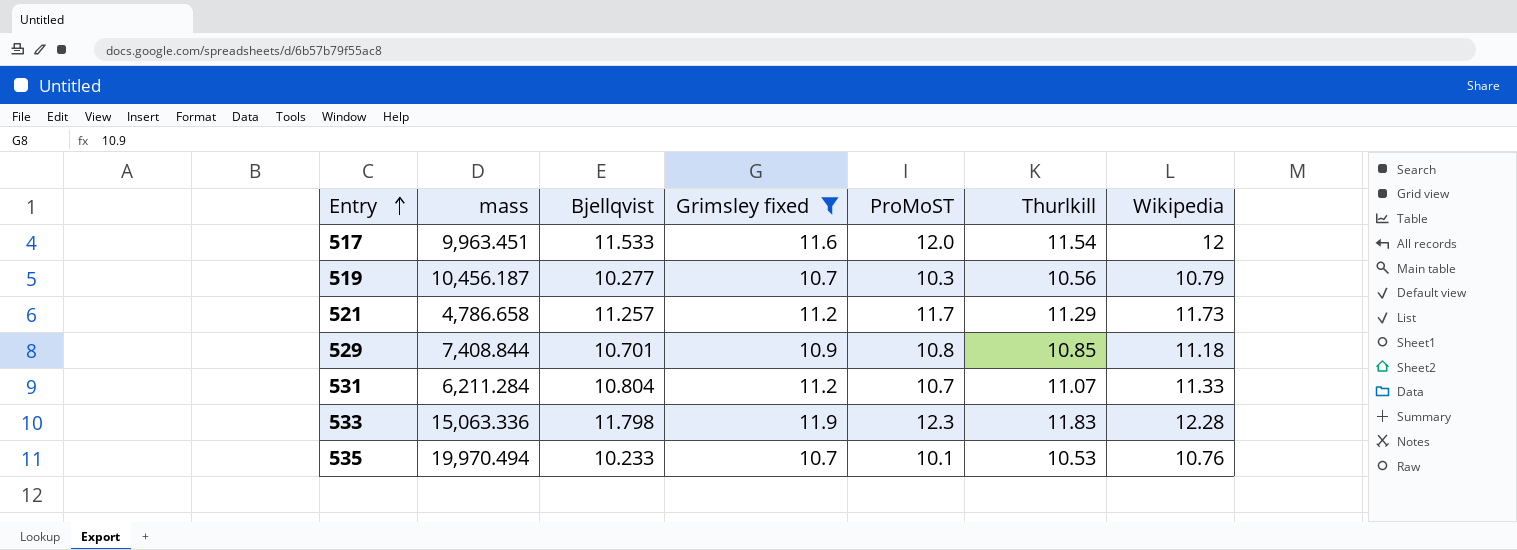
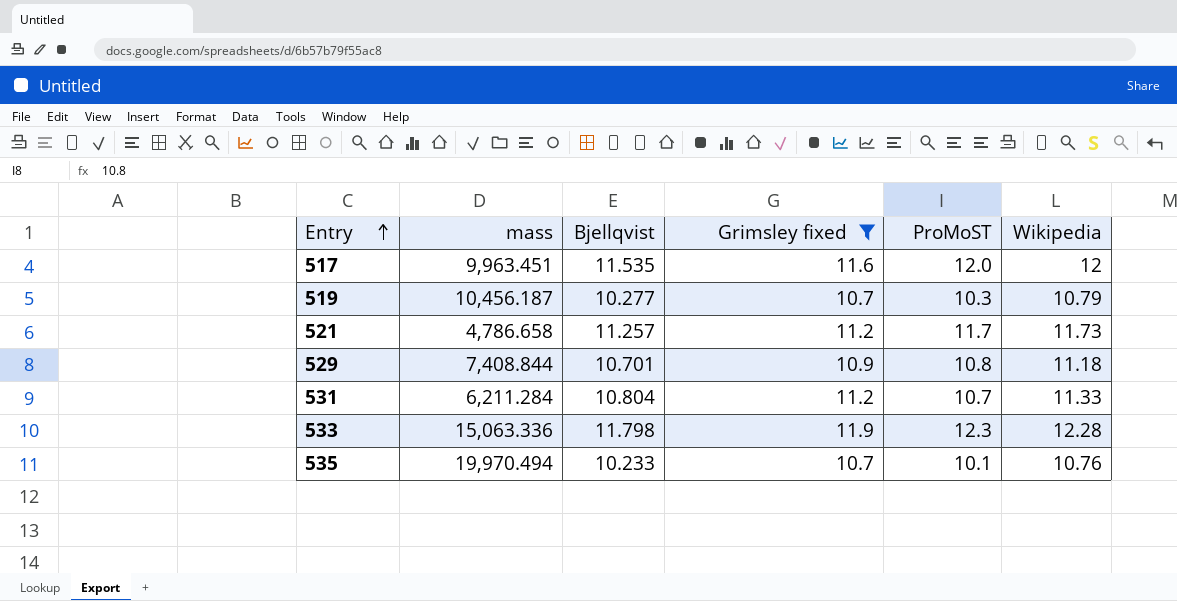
column Thurlkill | position: 6 -> none
517 | Bjellqvist: 11.533 -> 11.535

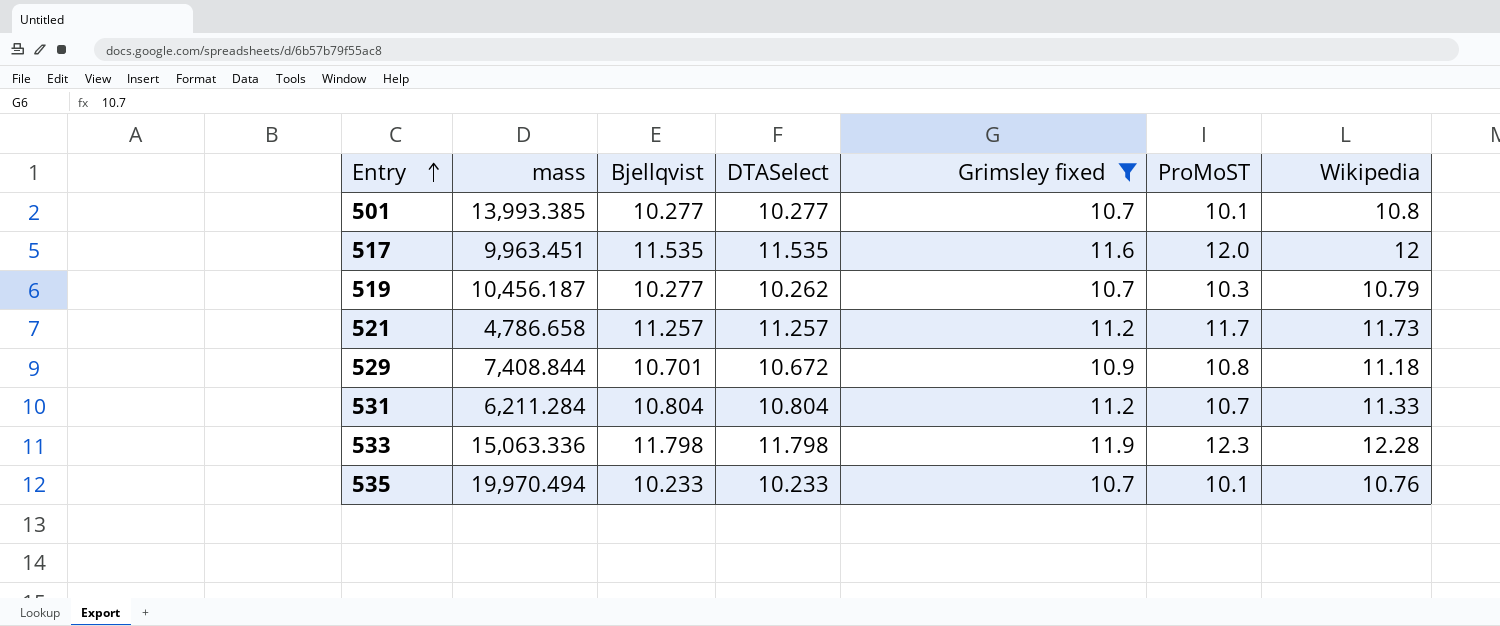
column DTASelect | position: none -> 4
row 501: none -> 13,993.385 | 10.277 | 10.277 | 10.7 | 10.1 | 10.8

